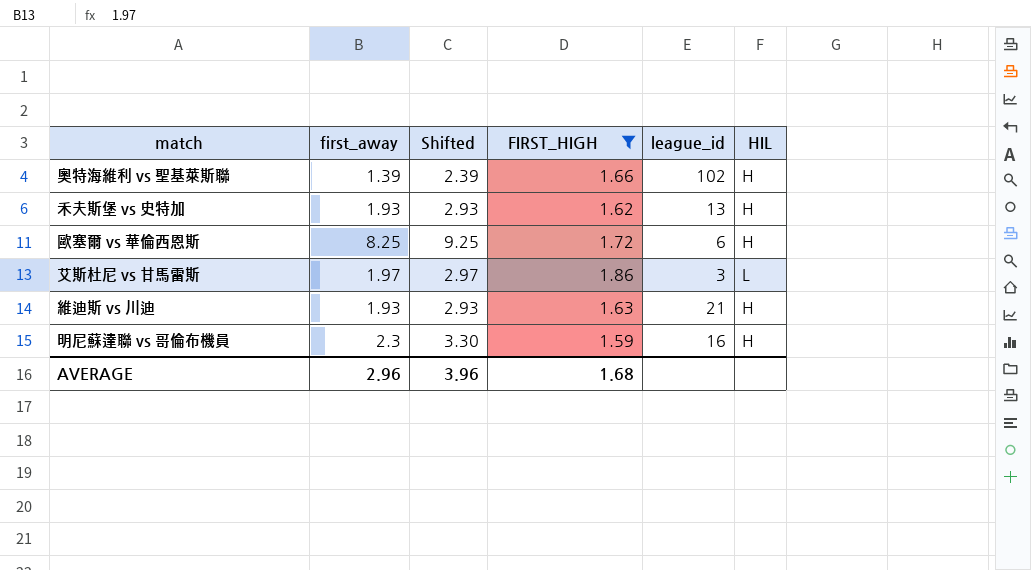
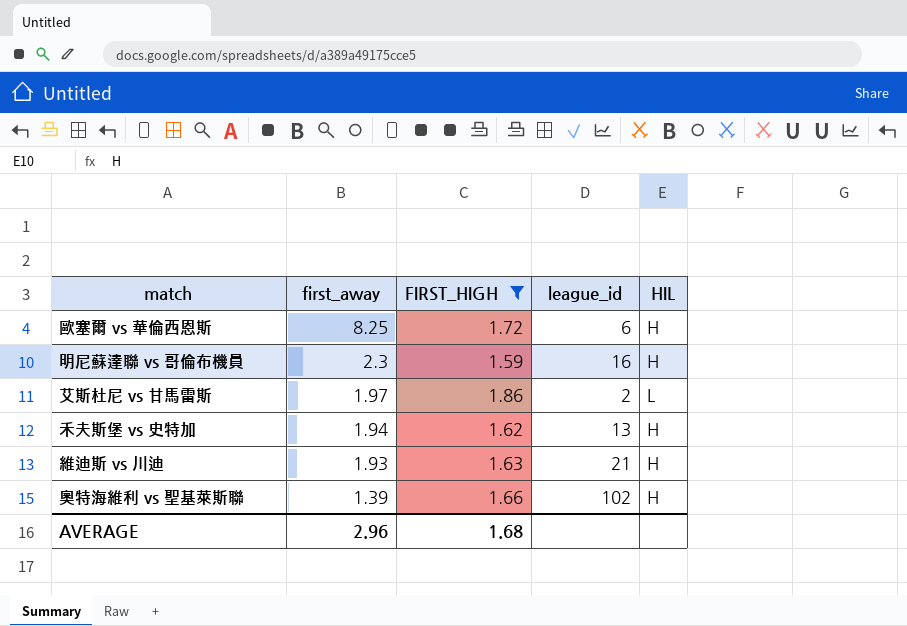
row order: none -> first_away descending
column Shifted | formula: [first_away] + 1 -> none
艾斯杜尼 vs 甘馬雷斯 | league_id: 3 -> 2
禾夫斯堡 vs 史特加 | first_away: 1.93 -> 1.94

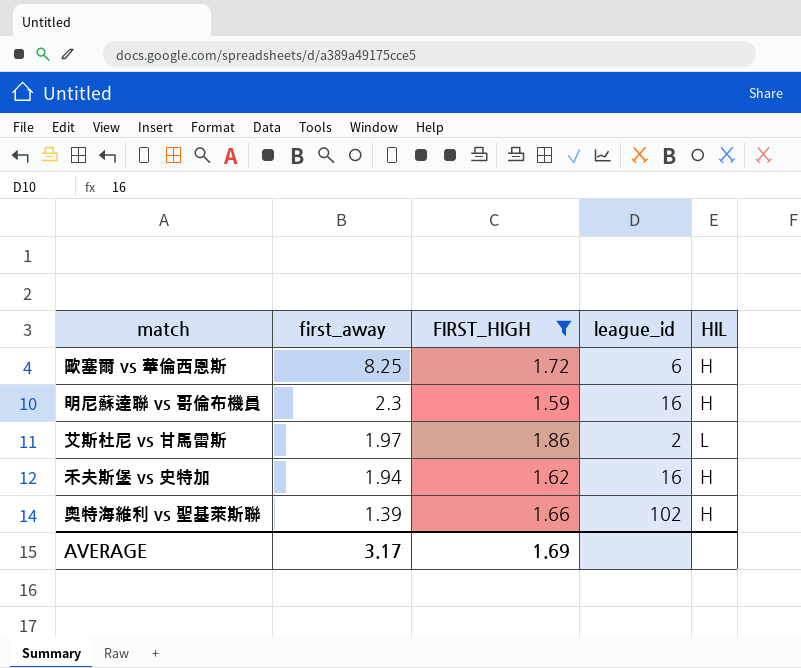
row 維迪斯 vs 川迪: 1.93 | 1.63 | 21 | H -> none
禾夫斯堡 vs 史特加 | league_id: 13 -> 16
AVERAGE | first_away: 2.96 -> 3.17
AVERAGE | FIRST_HIGH: 1.68 -> 1.69

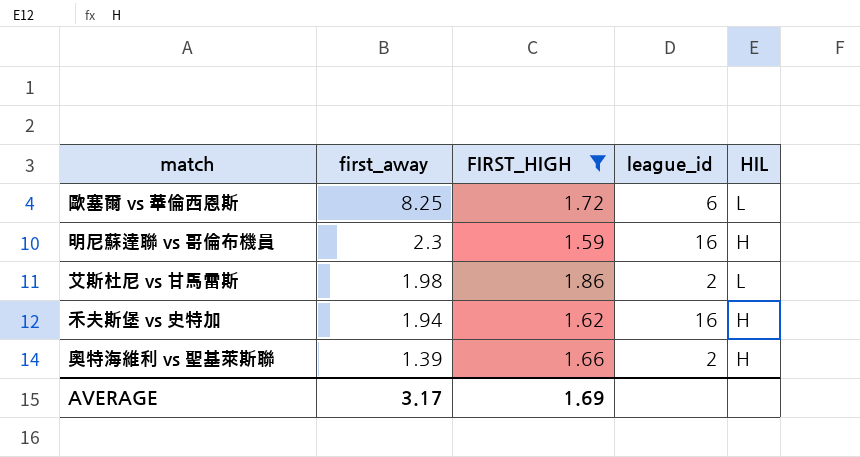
歐塞爾 vs 華倫西恩斯 | HIL: H -> L
艾斯杜尼 vs 甘馬雷斯 | first_away: 1.97 -> 1.98
奧特海維利 vs 聖基萊斯聯 | league_id: 102 -> 2

